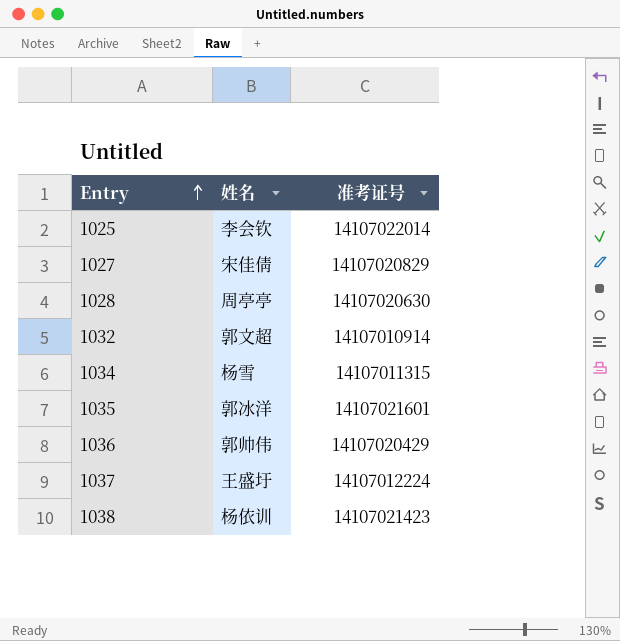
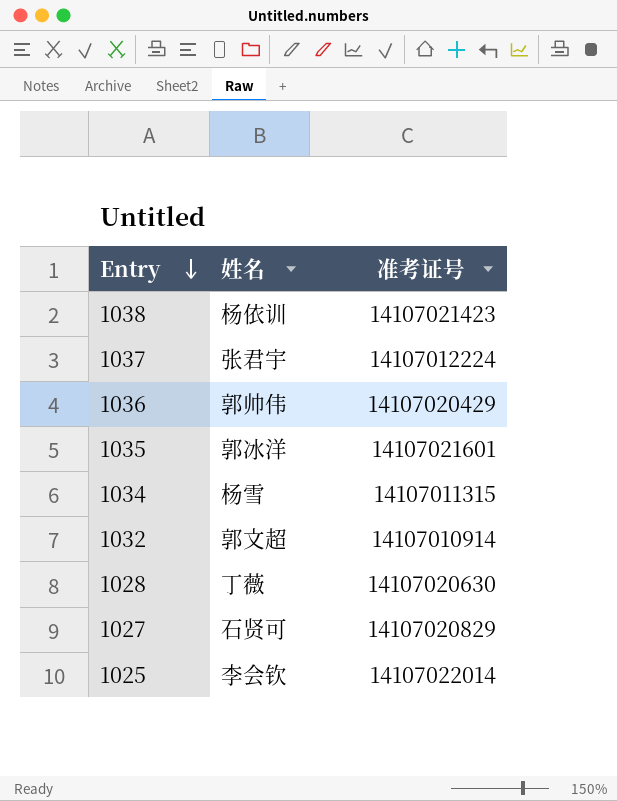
row order: Entry ascending -> Entry descending
1037 | 姓名: 王盛圩 -> 张君宇
1028 | 姓名: 周亭亭 -> 丁薇
1027 | 姓名: 宋佳倩 -> 石贤可

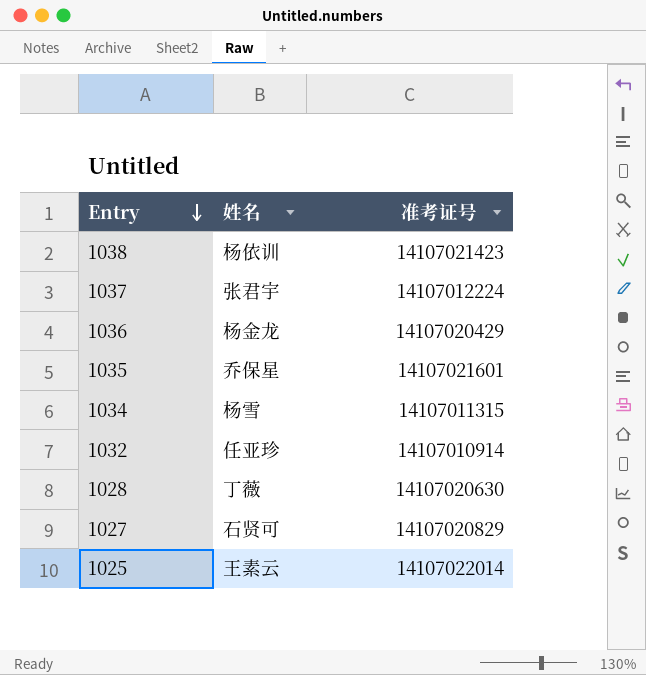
1036 | 姓名: 郭帅伟 -> 杨金龙
1035 | 姓名: 郭冰洋 -> 乔保星
1032 | 姓名: 郭文超 -> 任亚珍
1025 | 姓名: 李会钦 -> 王素云

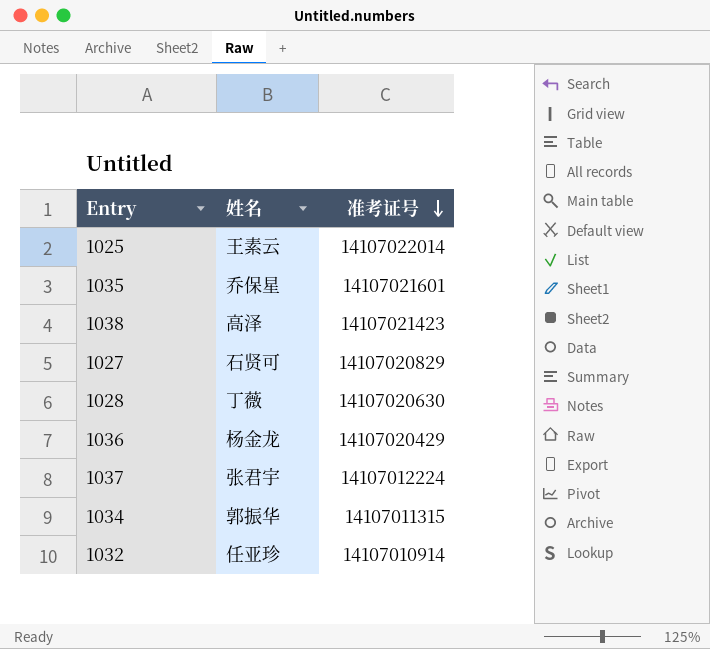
row order: Entry descending -> 准考证号 descending
1038 | 姓名: 杨依训 -> 高泽
1034 | 姓名: 杨雪 -> 郭振华

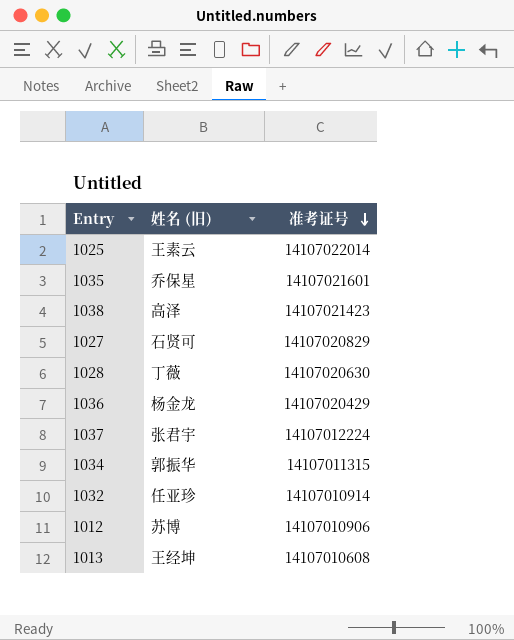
column name: 姓名 -> 姓名 (旧)
row 1012: none -> 苏博 | 14107010906
row 1013: none -> 王经坤 | 14107010608

